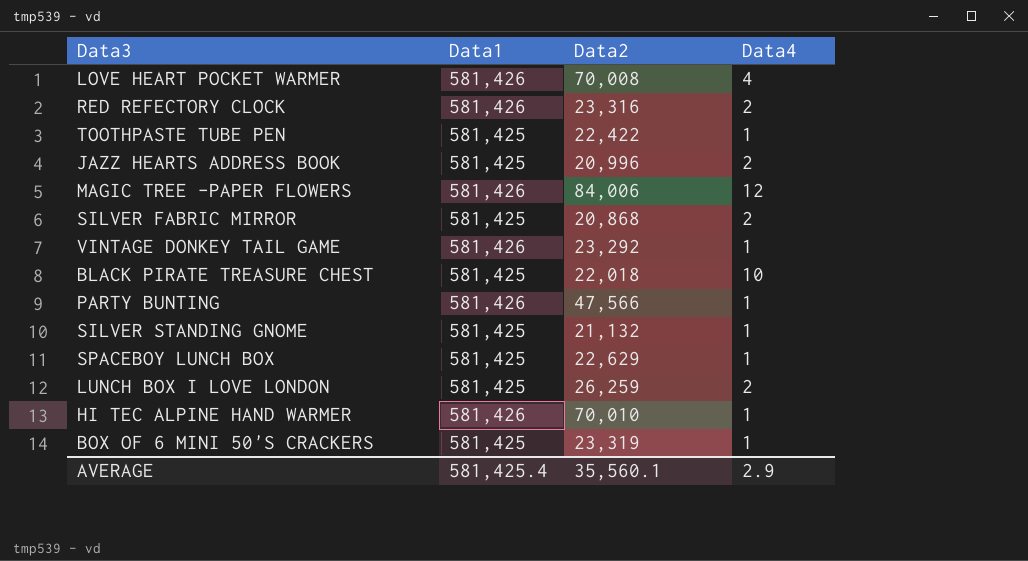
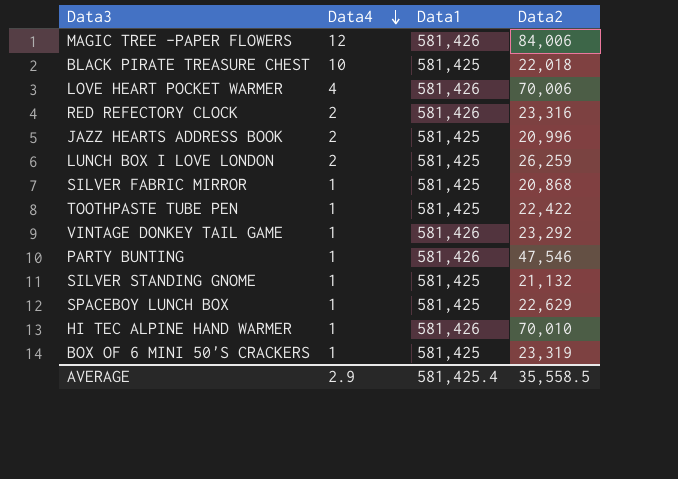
row order: none -> Data4 descending
column Data4 | position: 4 -> 2
LOVE HEART POCKET WARMER | Data2: 70,008 -> 70,006
SILVER FABRIC MIRROR | Data4: 2 -> 1
PARTY BUNTING | Data2: 47,566 -> 47,546
AVERAGE | Data2: 35,560.1 -> 35,558.5

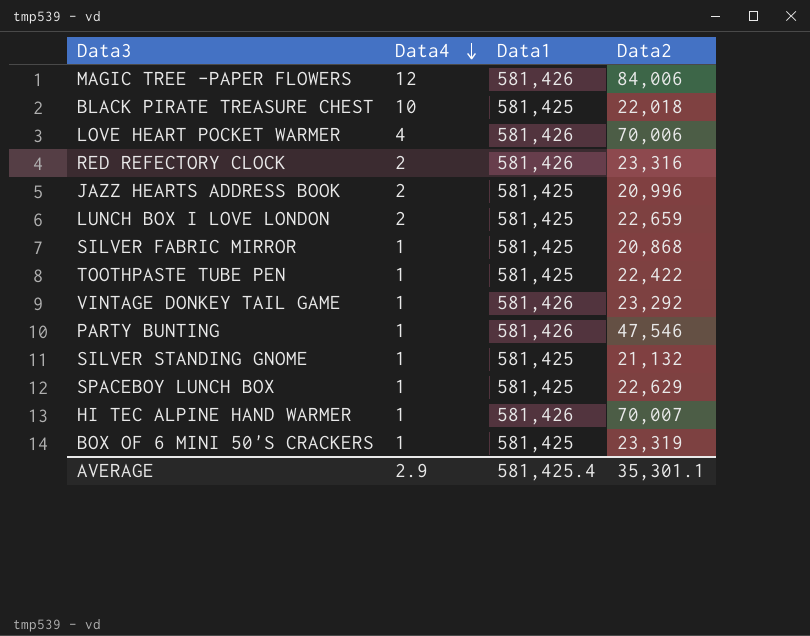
LUNCH BOX I LOVE LONDON | Data2: 26,259 -> 22,659
HI TEC ALPINE HAND WARMER | Data2: 70,010 -> 70,007
AVERAGE | Data2: 35,558.5 -> 35,301.1

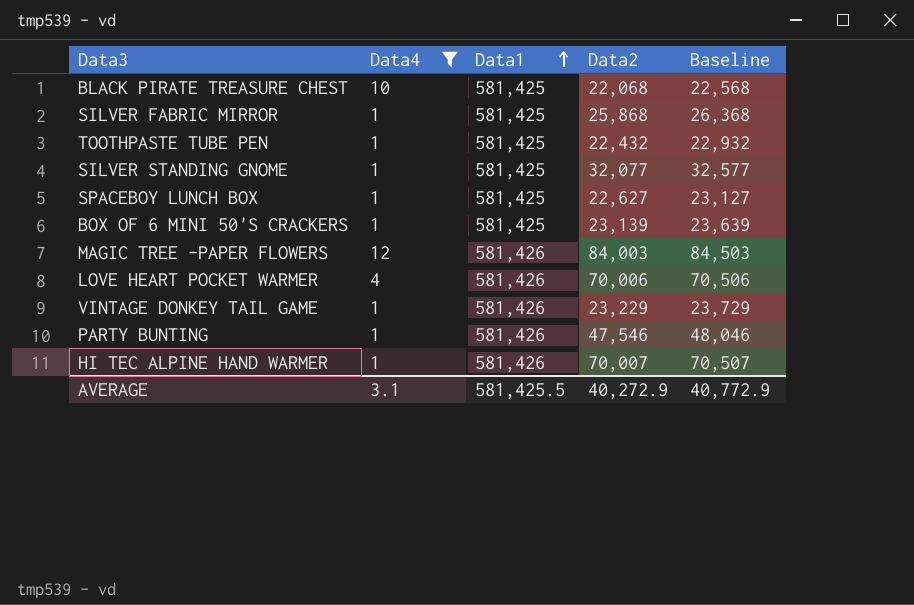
filter: none -> Data4 != 2
row order: Data4 descending -> Data1 ascending
column Baseline | formula: none -> [Data2] + 500
BLACK PIRATE TREASURE CHEST | Data2: 22,018 -> 22,068
SILVER FABRIC MIRROR | Data2: 20,868 -> 25,868
TOOTHPASTE TUBE PEN | Data2: 22,422 -> 22,432
SILVER STANDING GNOME | Data2: 21,132 -> 32,077
SPACEBOY LUNCH BOX | Data2: 22,629 -> 22,627
BOX OF 6 MINI 50'S CRACKERS | Data2: 23,319 -> 23,139
MAGIC TREE -PAPER FLOWERS | Data2: 84,006 -> 84,003
VINTAGE DONKEY TAIL GAME | Data2: 23,292 -> 23,229
AVERAGE | Data4: 2.9 -> 3.1
AVERAGE | Data1: 581,425.4 -> 581,425.5
AVERAGE | Data2: 35,301.1 -> 40,272.9

